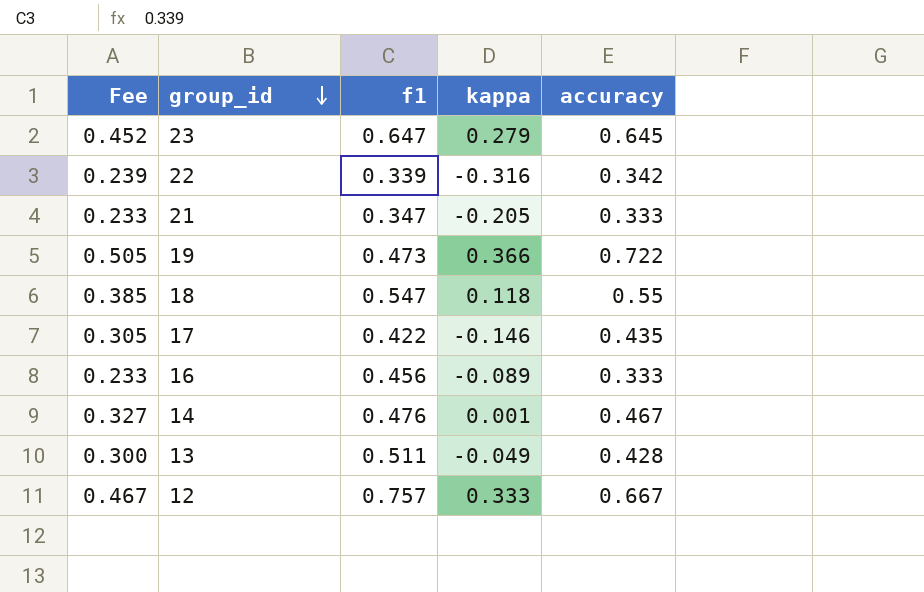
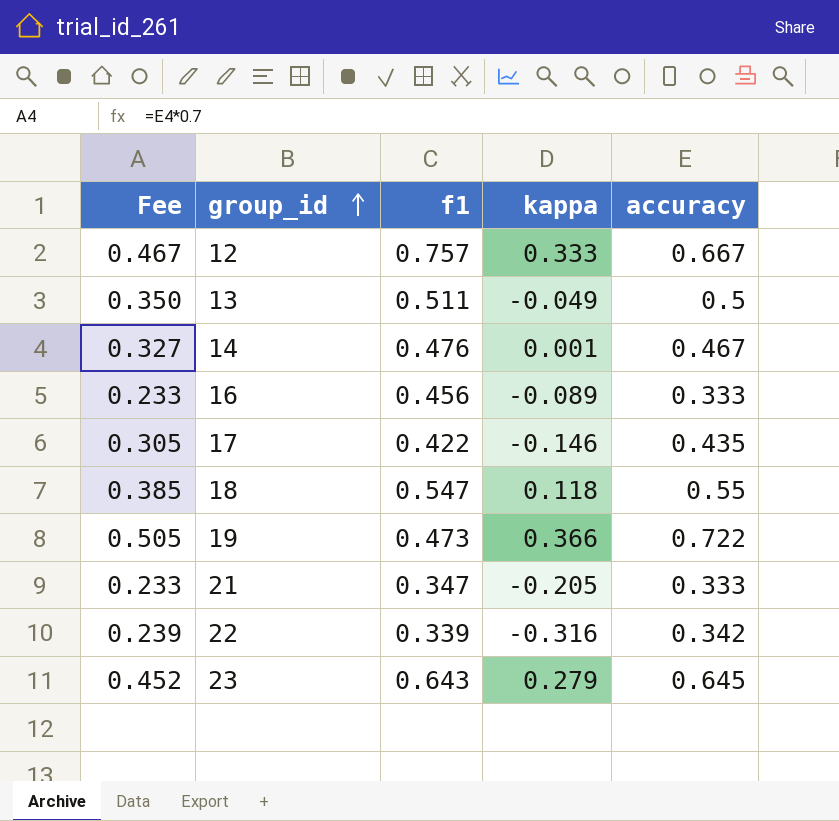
row order: group_id descending -> group_id ascending
13 | Fee: 0.300 -> 0.350
13 | accuracy: 0.428 -> 0.5
23 | f1: 0.647 -> 0.643

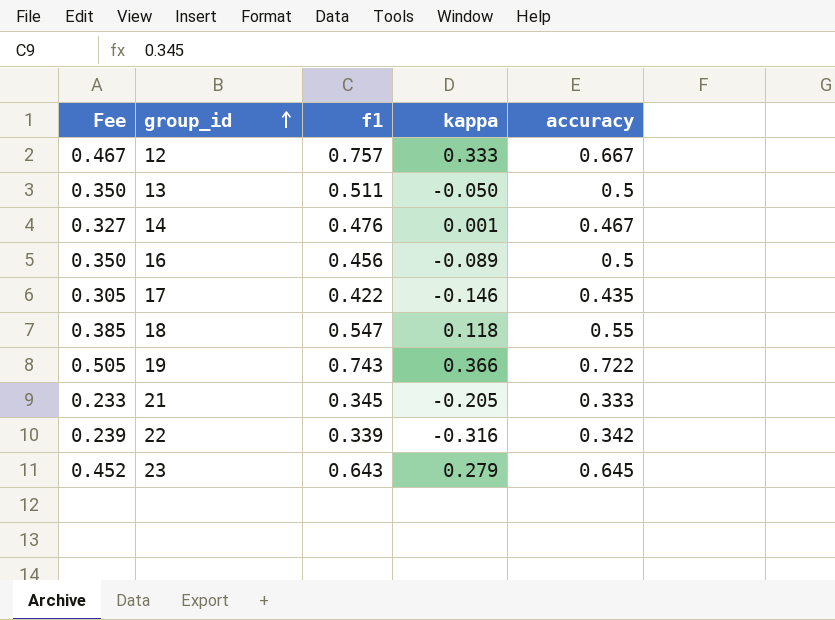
13 | kappa: -0.049 -> -0.050
16 | Fee: 0.233 -> 0.350
16 | accuracy: 0.333 -> 0.5
19 | f1: 0.473 -> 0.743
21 | f1: 0.347 -> 0.345

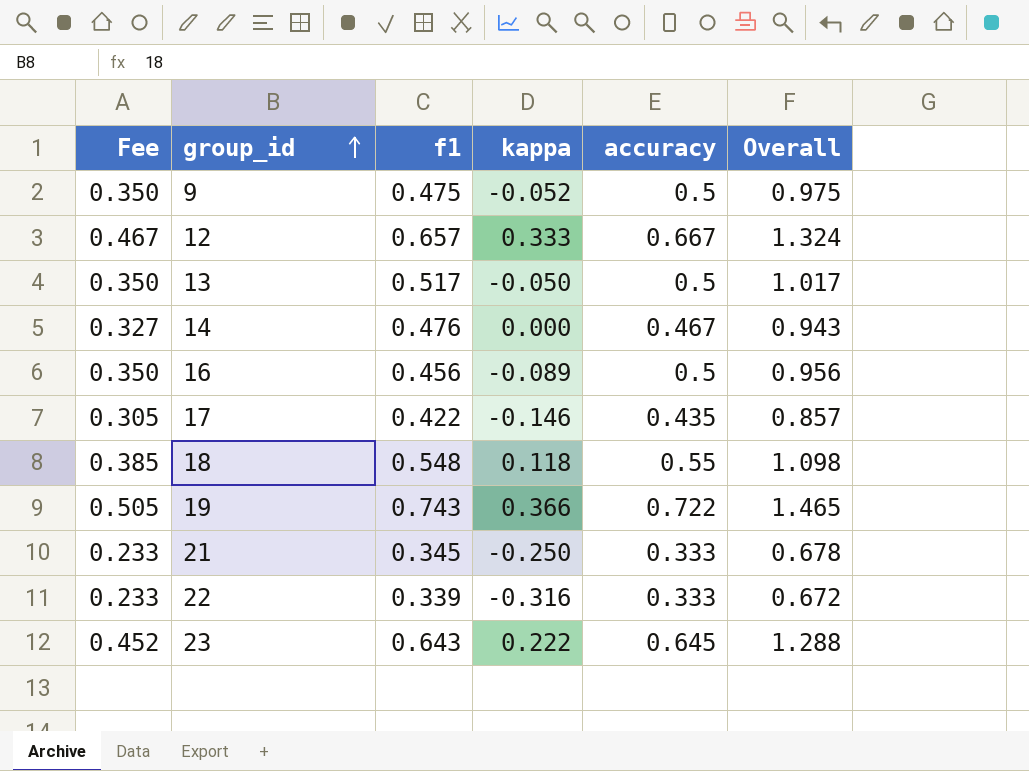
column Overall | formula: none -> [f1] + [accuracy]
row 9: none -> 0.350 | 0.475 | -0.052 | 0.5 | 0.975
12 | f1: 0.757 -> 0.657
13 | f1: 0.511 -> 0.517
14 | kappa: 0.001 -> 0.000
18 | f1: 0.547 -> 0.548
21 | kappa: -0.205 -> -0.250
22 | Fee: 0.239 -> 0.233
22 | accuracy: 0.342 -> 0.333
23 | kappa: 0.279 -> 0.222

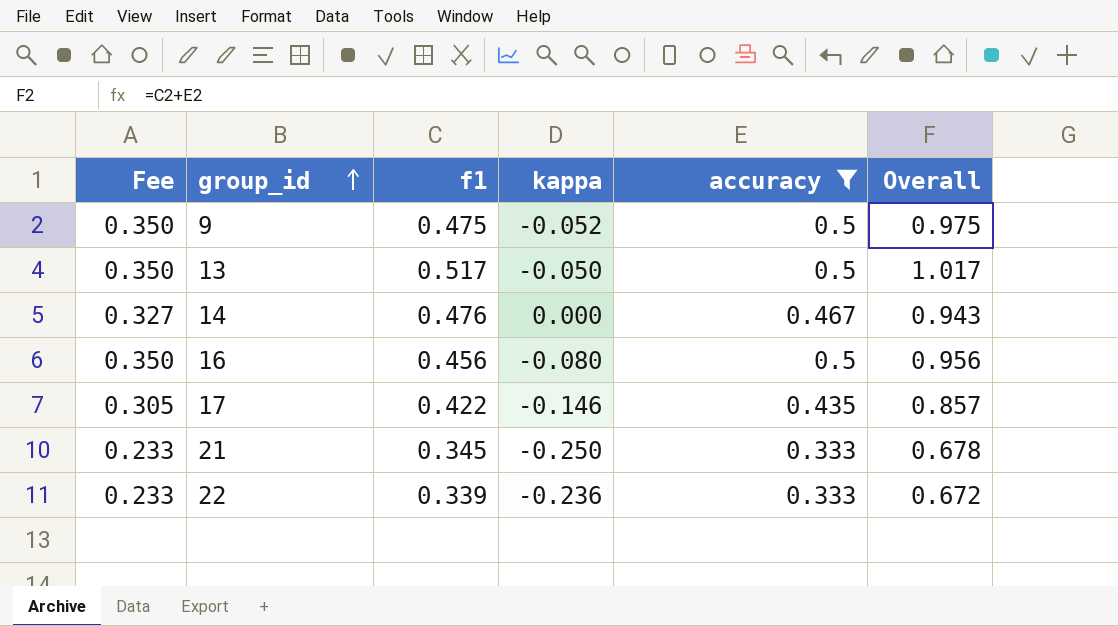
filter: none -> accuracy <= 0.5
16 | kappa: -0.089 -> -0.080
22 | kappa: -0.316 -> -0.236

